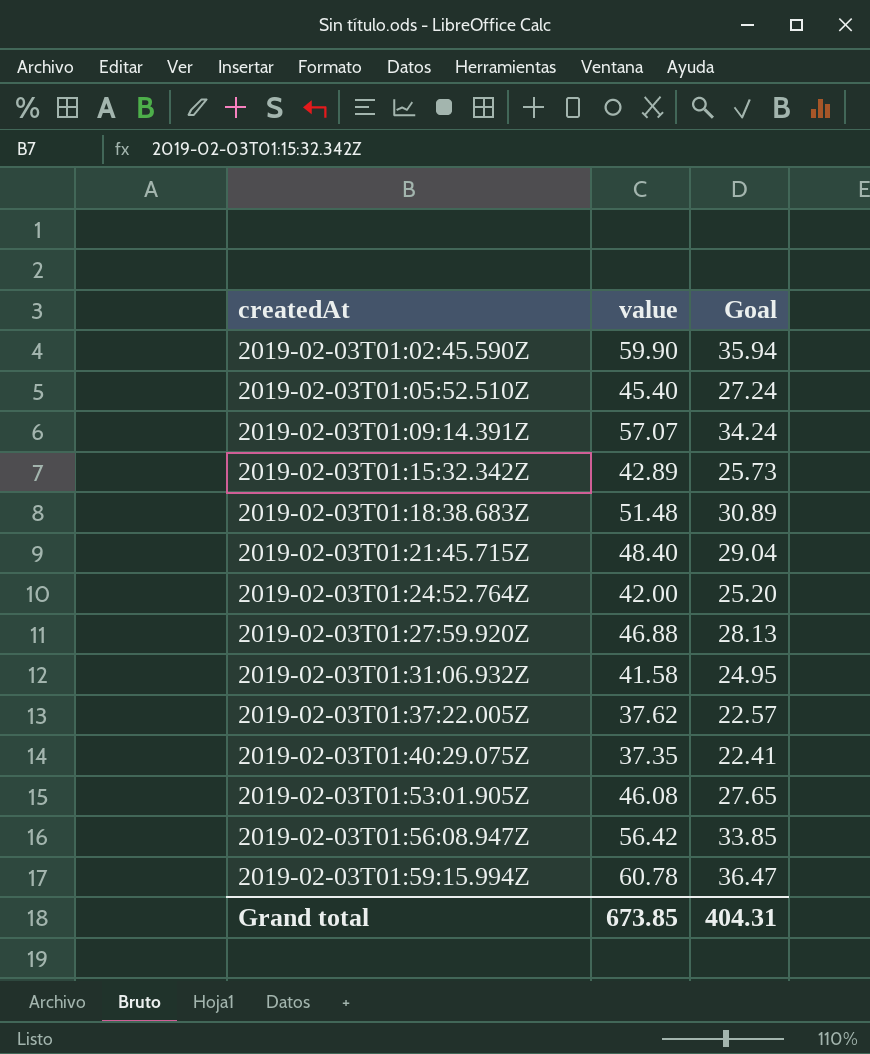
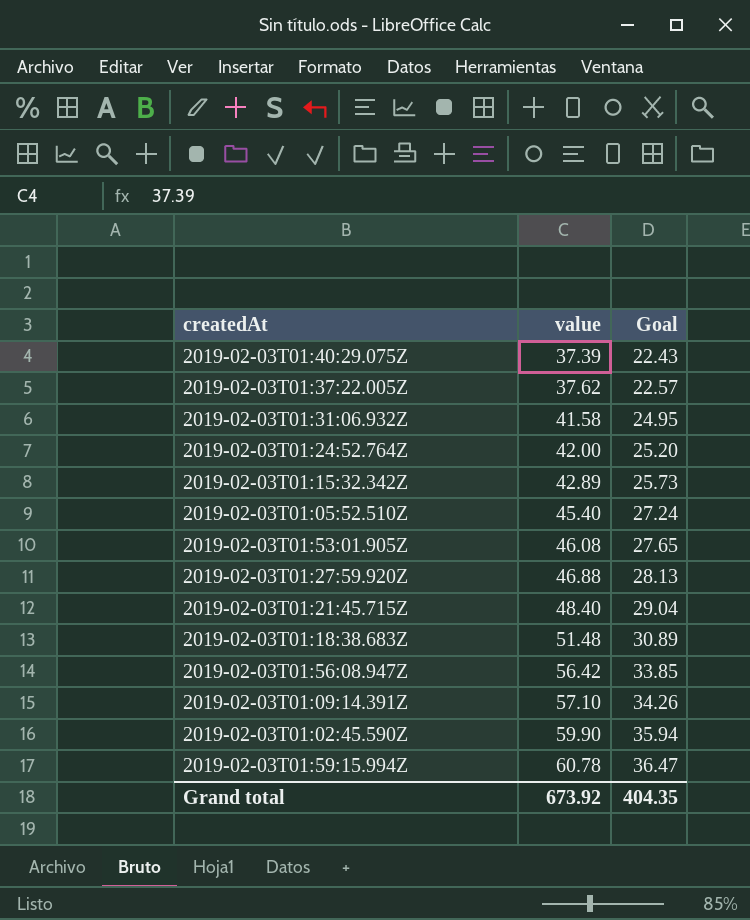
row order: createdAt ascending -> value ascending
2019-02-03T01:40:29.075Z | value: 37.35 -> 37.39
2019-02-03T01:40:29.075Z | Goal: 22.41 -> 22.43
2019-02-03T01:09:14.391Z | value: 57.07 -> 57.10
2019-02-03T01:09:14.391Z | Goal: 34.24 -> 34.26
Grand total | value: 673.85 -> 673.92
Grand total | Goal: 404.31 -> 404.35

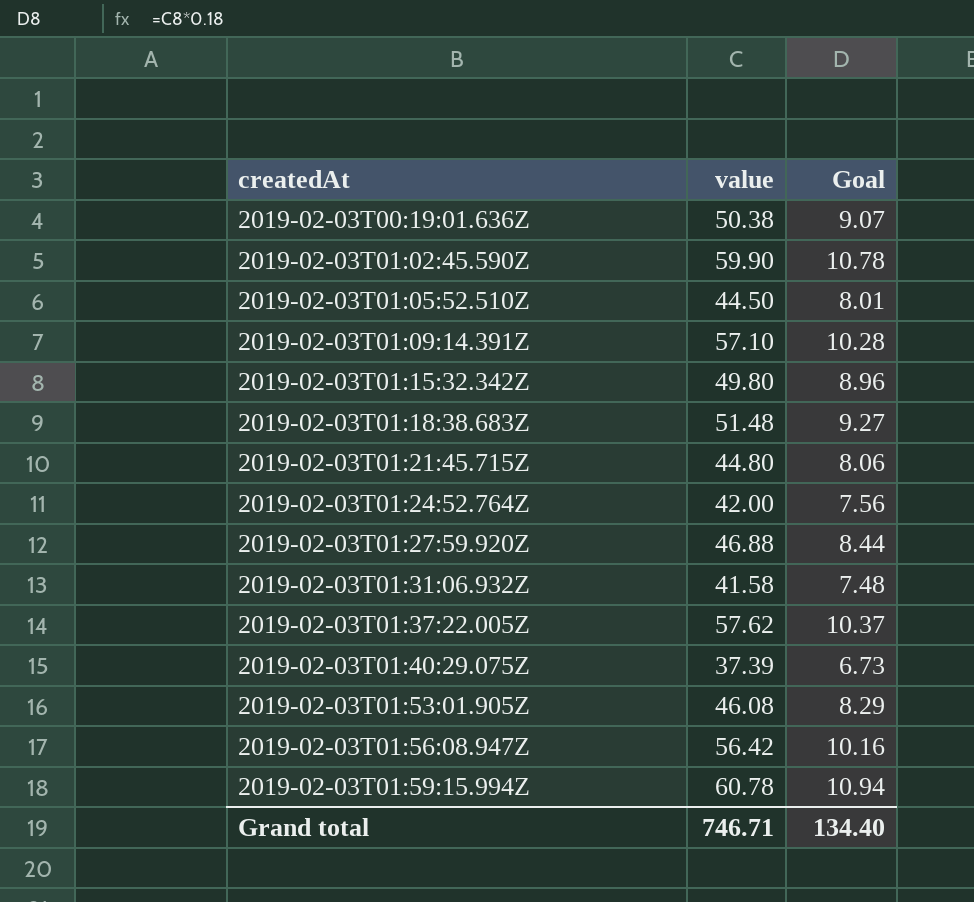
row order: value ascending -> createdAt ascending
column Goal | formula: [value] * 0.6 -> [value] * 0.18
row 2019-02-03T00:19:01.636Z: none -> 50.38 | 9.07
2019-02-03T01:05:52.510Z | value: 45.40 -> 44.50
2019-02-03T01:15:32.342Z | value: 42.89 -> 49.80
2019-02-03T01:21:45.715Z | value: 48.40 -> 44.80
2019-02-03T01:37:22.005Z | value: 37.62 -> 57.62
Grand total | value: 673.92 -> 746.71
Grand total | Goal: 404.35 -> 134.40

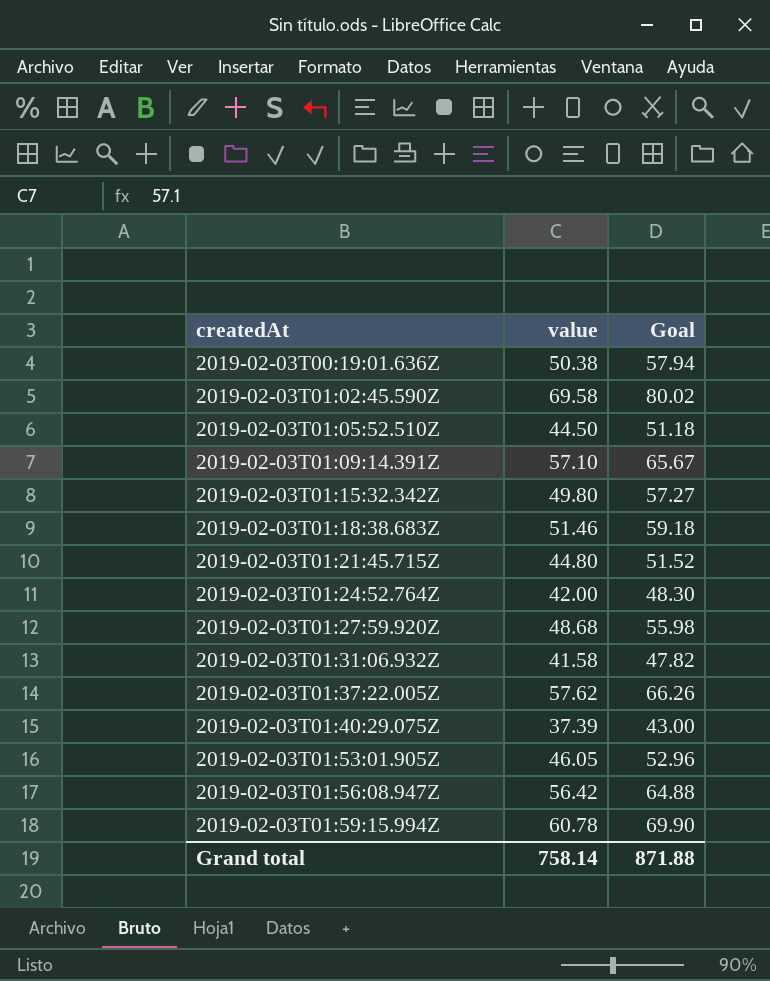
column Goal | formula: [value] * 0.18 -> [value] * 1.15
2019-02-03T01:02:45.590Z | value: 59.90 -> 69.58
2019-02-03T01:18:38.683Z | value: 51.48 -> 51.46
2019-02-03T01:27:59.920Z | value: 46.88 -> 48.68
2019-02-03T01:53:01.905Z | value: 46.08 -> 46.05
Grand total | value: 746.71 -> 758.14
Grand total | Goal: 134.40 -> 871.88

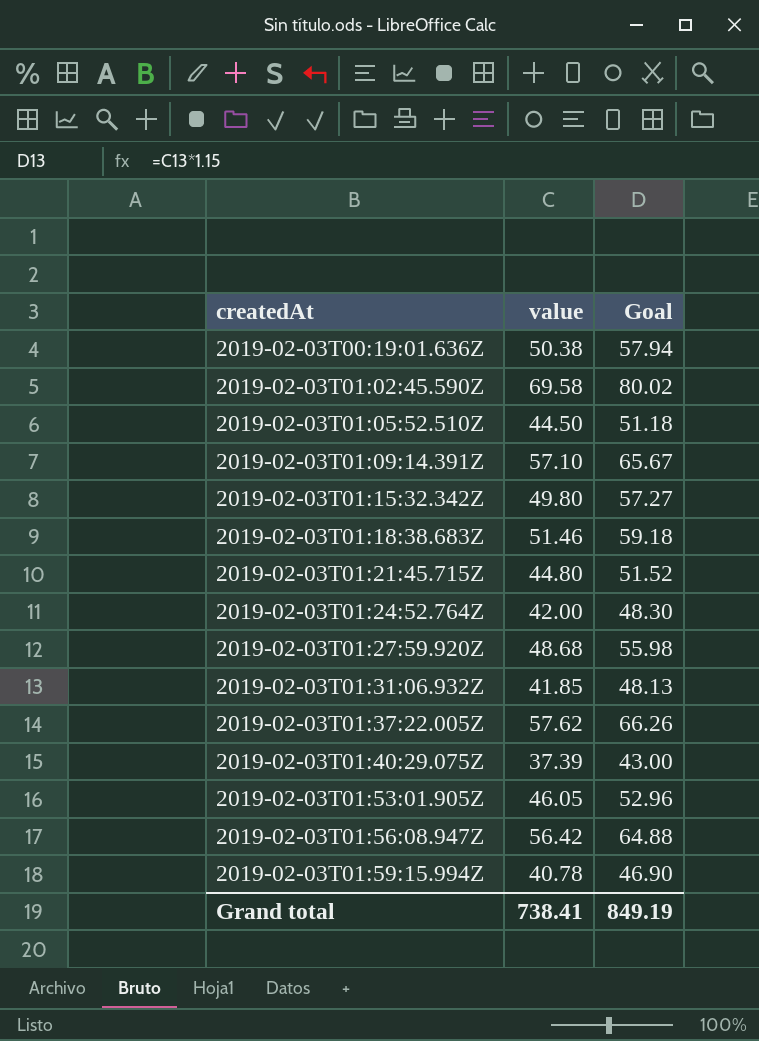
2019-02-03T01:31:06.932Z | value: 41.58 -> 41.85
2019-02-03T01:31:06.932Z | Goal: 47.82 -> 48.13
2019-02-03T01:59:15.994Z | value: 60.78 -> 40.78
2019-02-03T01:59:15.994Z | Goal: 69.90 -> 46.90
Grand total | value: 758.14 -> 738.41
Grand total | Goal: 871.88 -> 849.19

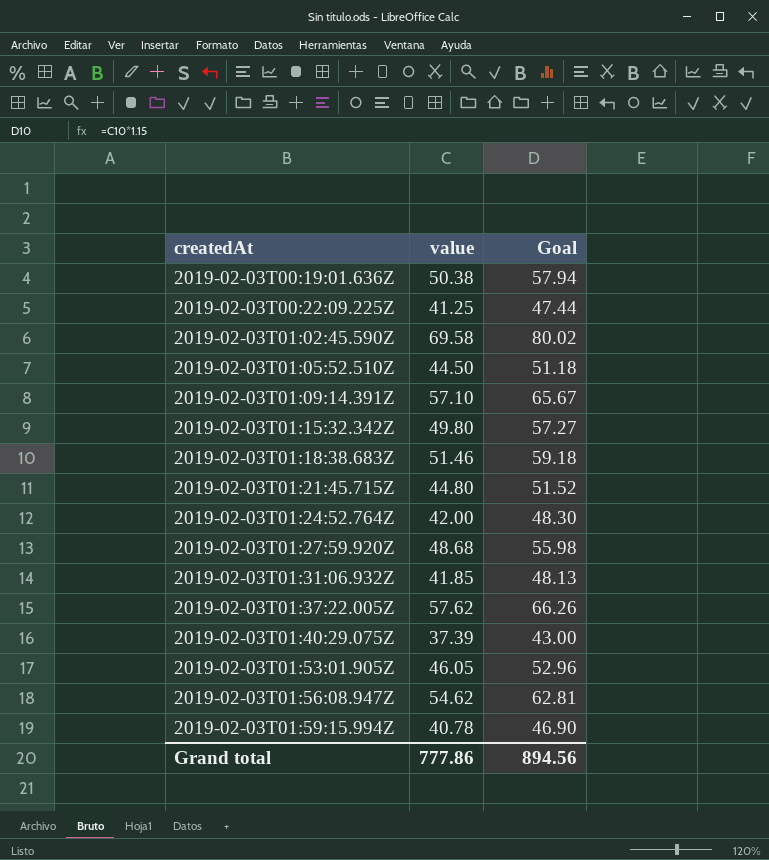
row 2019-02-03T00:22:09.225Z: none -> 41.25 | 47.44
2019-02-03T01:56:08.947Z | value: 56.42 -> 54.62
2019-02-03T01:56:08.947Z | Goal: 64.88 -> 62.81
Grand total | value: 738.41 -> 777.86
Grand total | Goal: 849.19 -> 894.56

